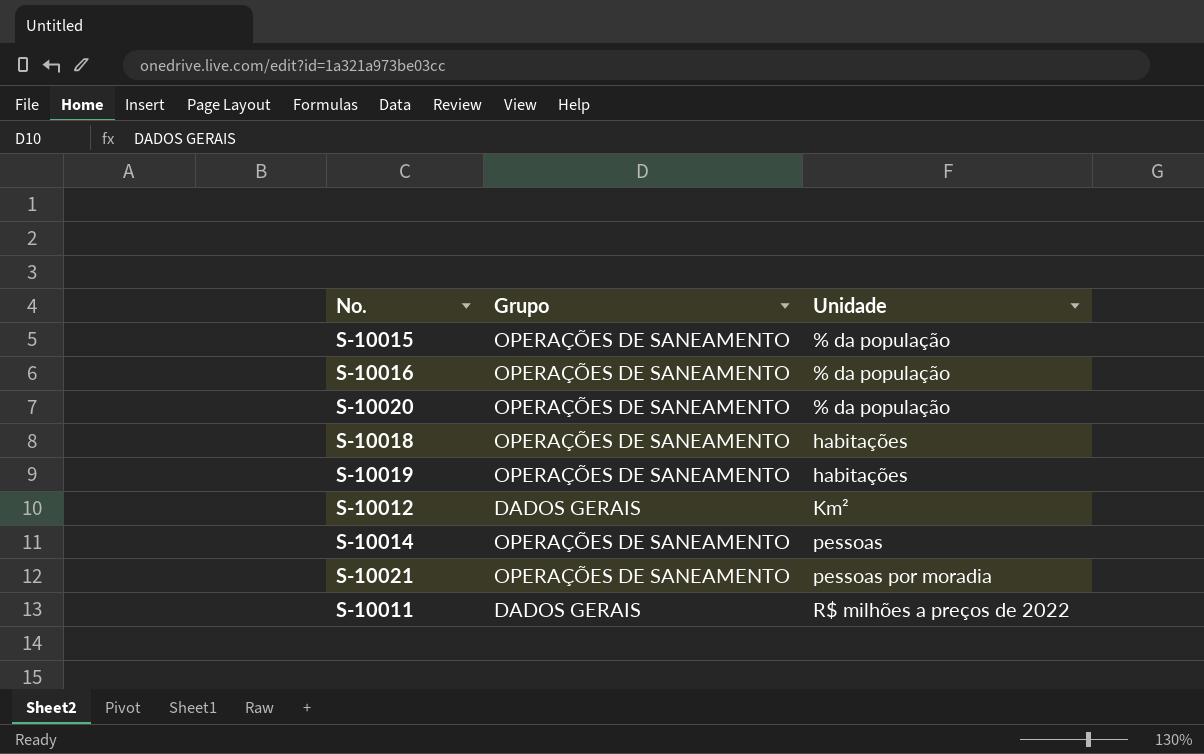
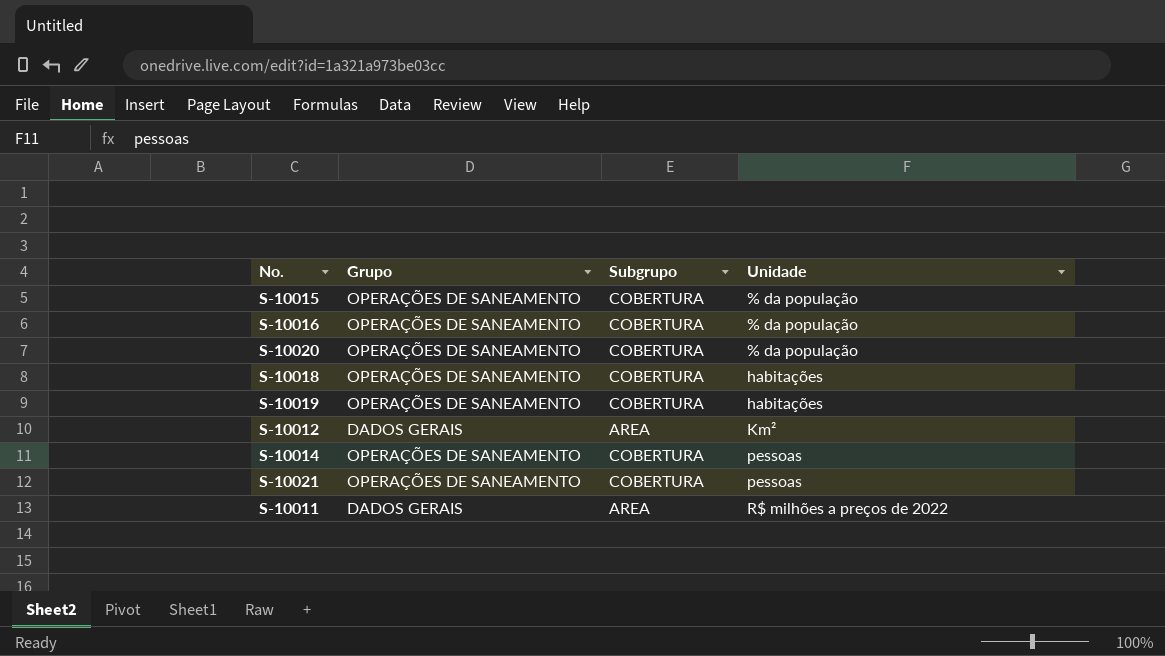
column Subgrupo | position: none -> 3
S-10021 | Unidade: pessoas por moradia -> pessoas

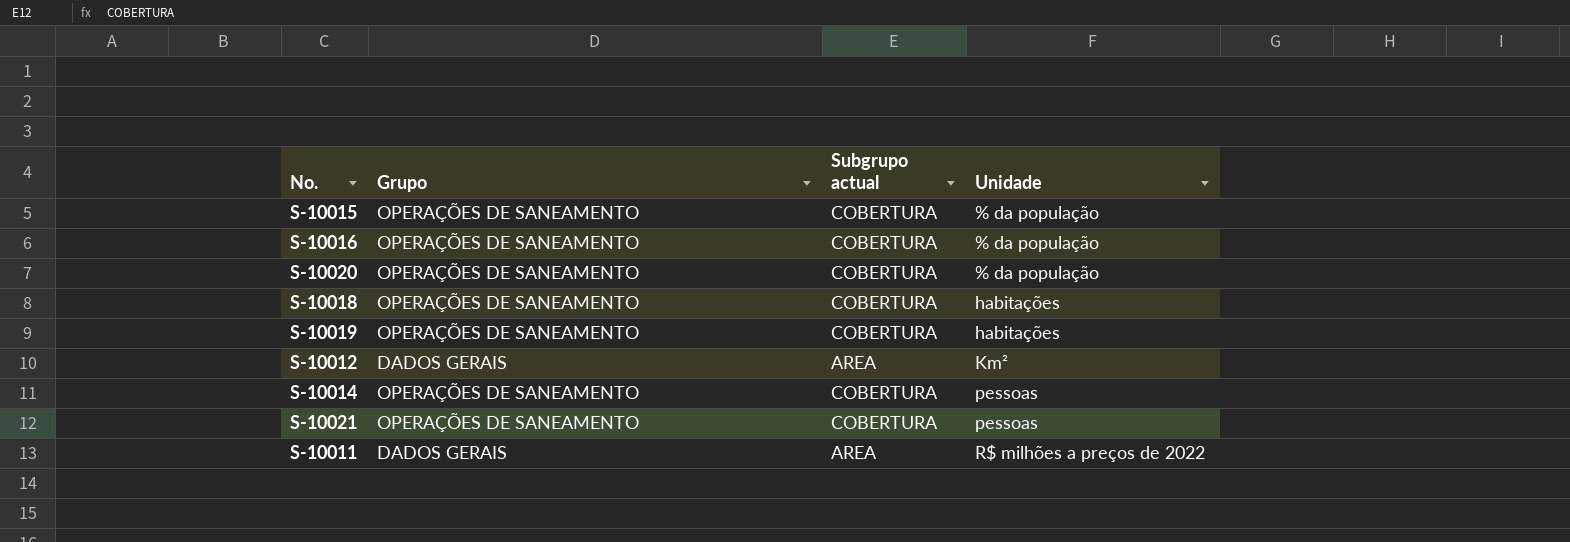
column name: Subgrupo -> Subgrupo actual

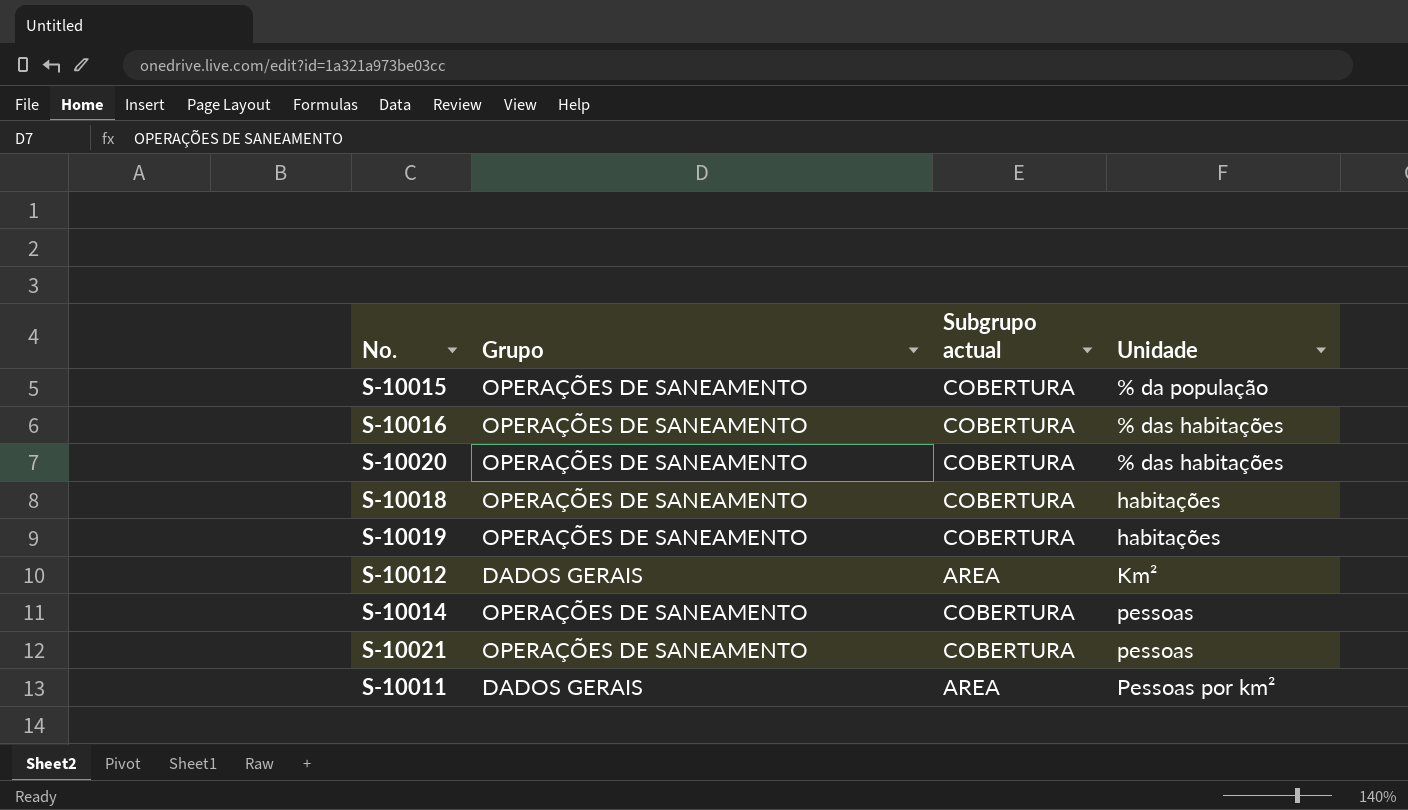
S-10016 | Unidade: % da população -> % das habitações
S-10020 | Unidade: % da população -> % das habitações
S-10011 | Unidade: R$ milhões a preços de 2022 -> Pessoas por km²

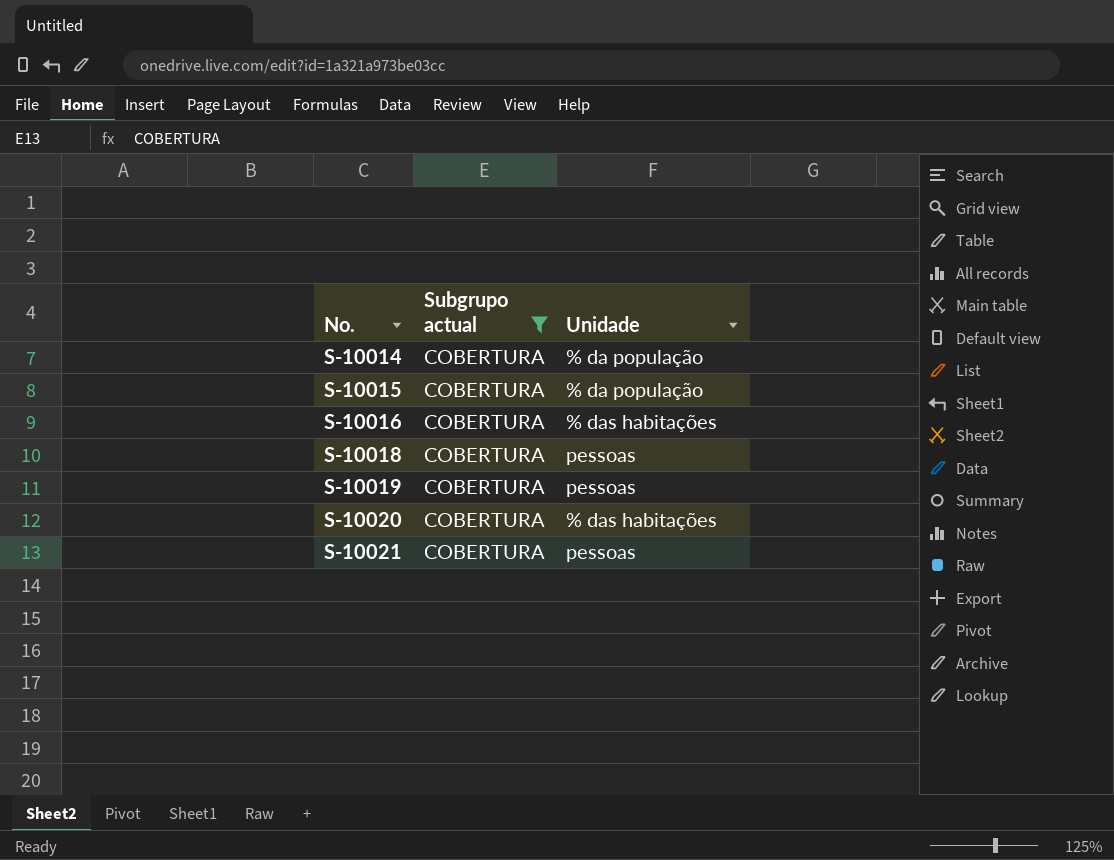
filter: none -> Subgrupo actual = COBERTURA
row order: Unidade ascending -> No. ascending
column Grupo | position: 2 -> none
S-10014 | Unidade: pessoas -> % da população
S-10018 | Unidade: habitações -> pessoas
S-10019 | Unidade: habitações -> pessoas

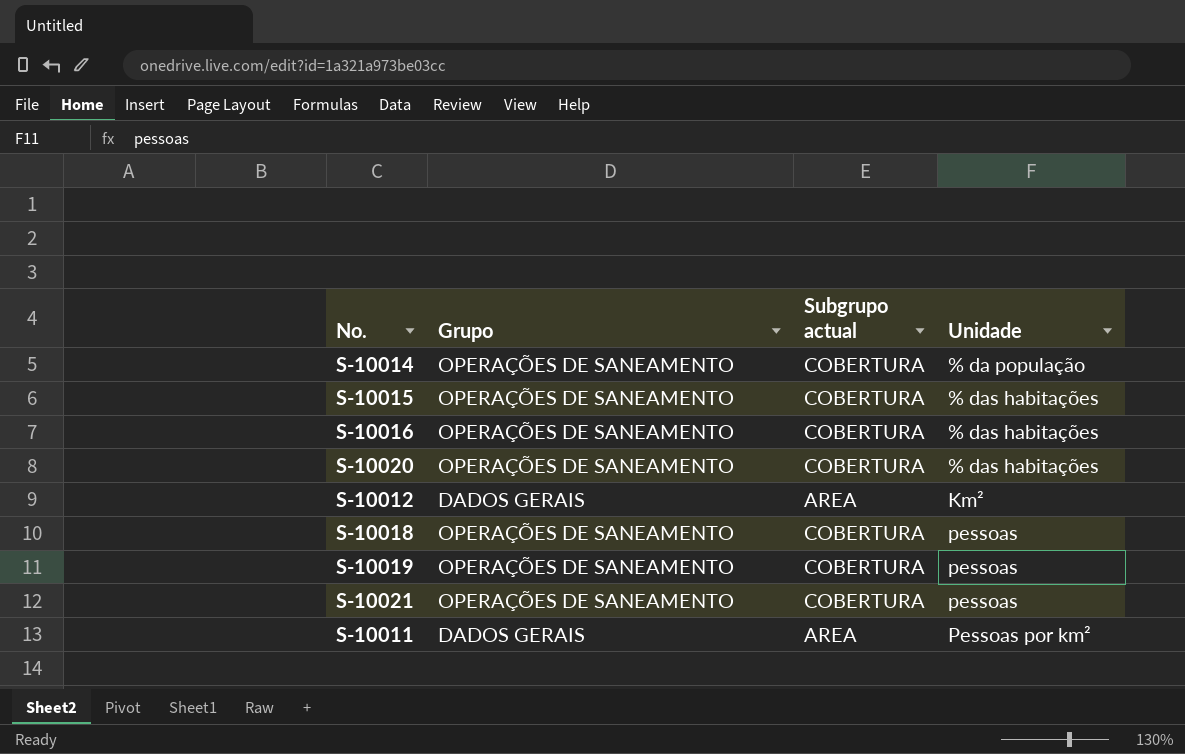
filter: Subgrupo actual = COBERTURA -> none
row order: No. ascending -> Unidade ascending
column Grupo | position: none -> 2
S-10015 | Unidade: % da população -> % das habitações

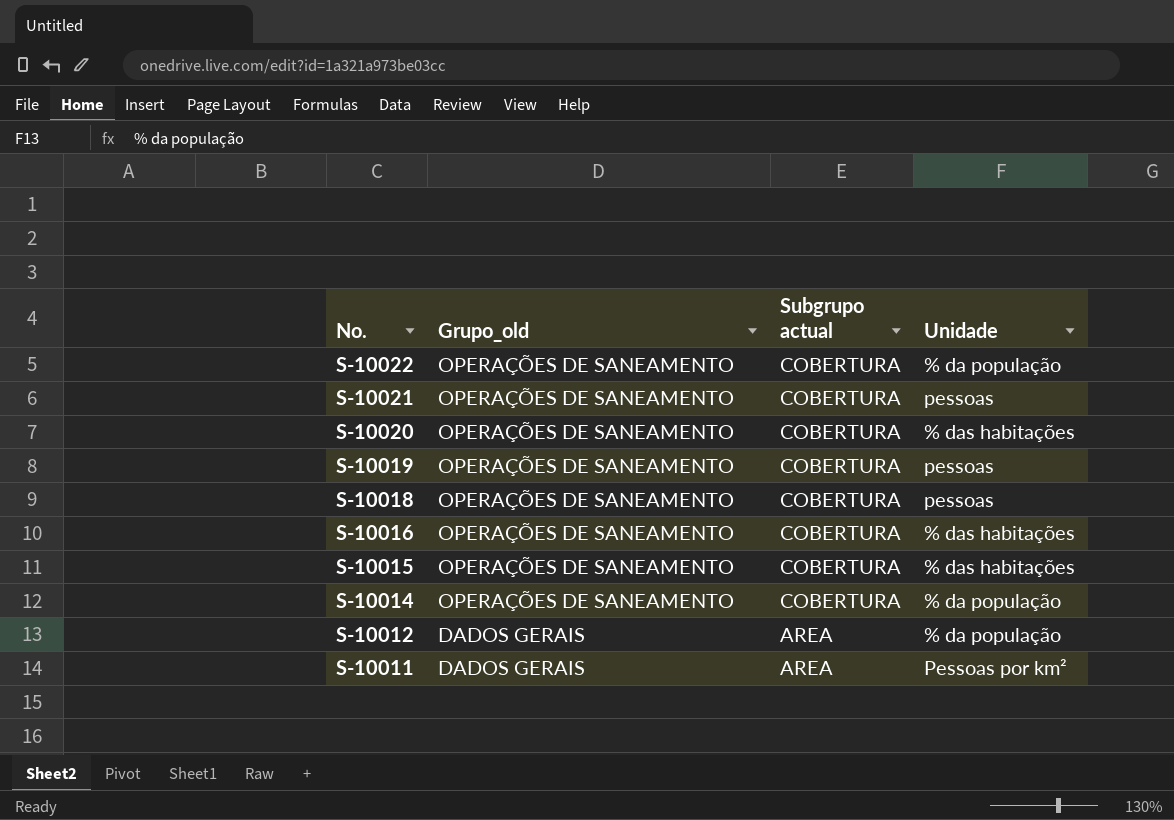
row order: Unidade ascending -> No. descending
column name: Grupo -> Grupo_old
row S-10022: none -> OPERAÇÕES DE SANEAMENTO | COBERTURA | % da população
S-10012 | Unidade: Km² -> % da população

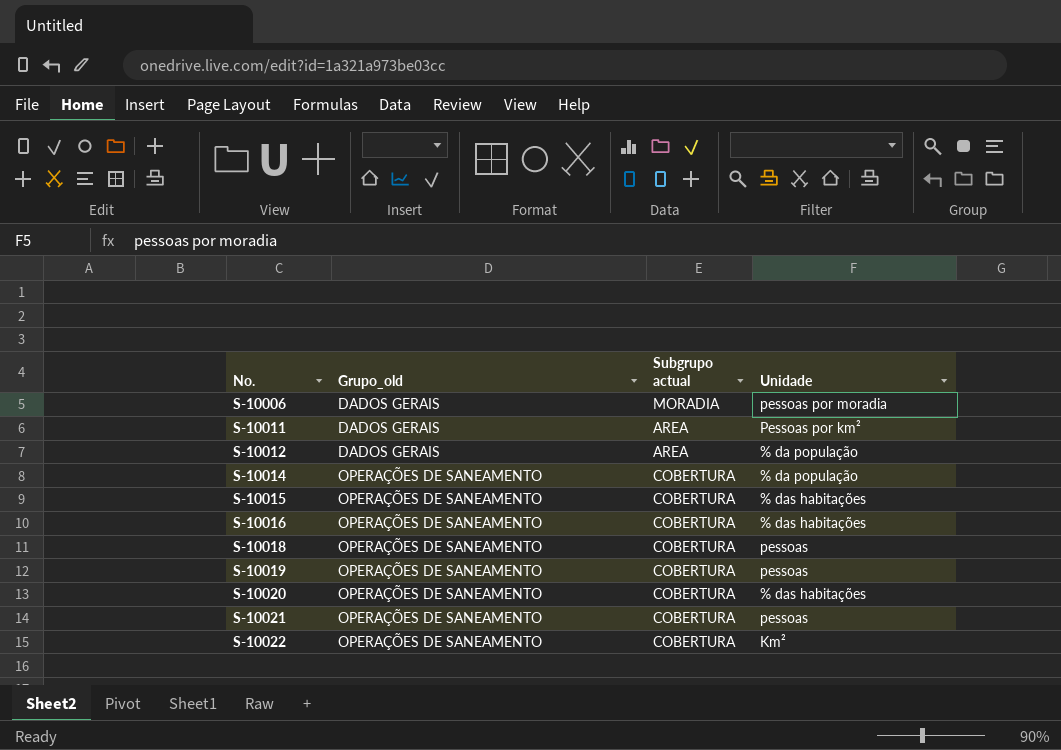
row order: No. descending -> No. ascending
row S-10006: none -> DADOS GERAIS | MORADIA | pessoas por moradia
S-10022 | Unidade: % da população -> Km²

